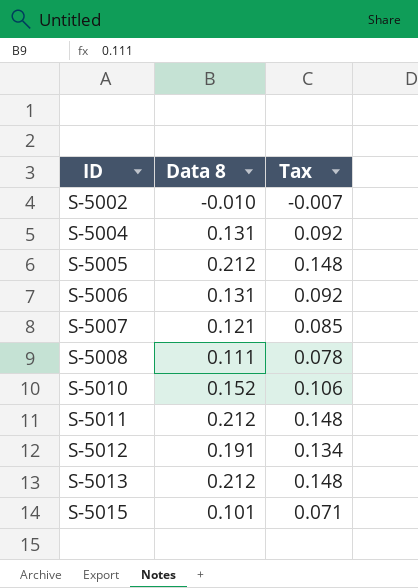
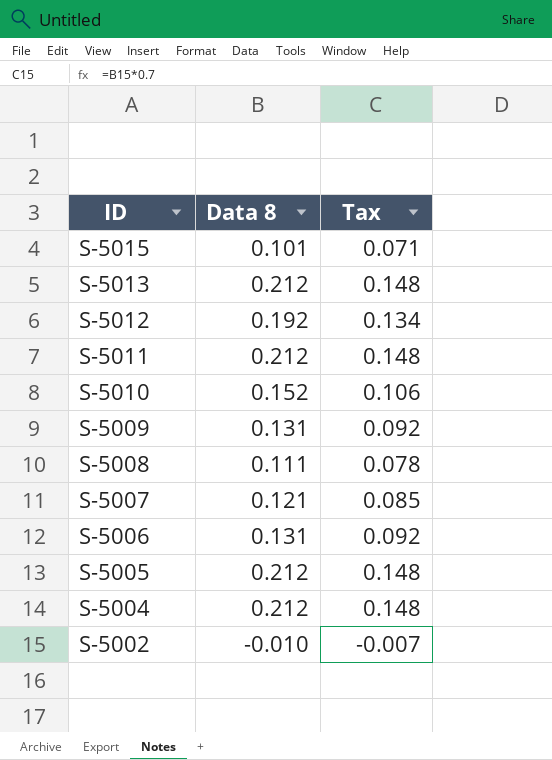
row order: ID ascending -> ID descending
S-5012 | Data 8: 0.191 -> 0.192
row S-5009: none -> 0.131 | 0.092
S-5004 | Data 8: 0.131 -> 0.212
S-5004 | Tax: 0.092 -> 0.148

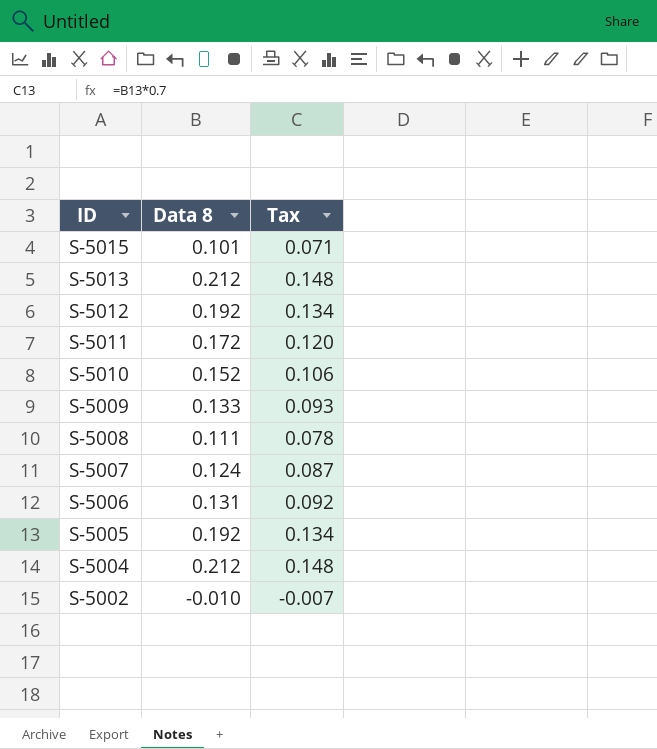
S-5011 | Data 8: 0.212 -> 0.172
S-5011 | Tax: 0.148 -> 0.120
S-5009 | Data 8: 0.131 -> 0.133
S-5009 | Tax: 0.092 -> 0.093
S-5007 | Data 8: 0.121 -> 0.124
S-5007 | Tax: 0.085 -> 0.087
S-5005 | Data 8: 0.212 -> 0.192
S-5005 | Tax: 0.148 -> 0.134

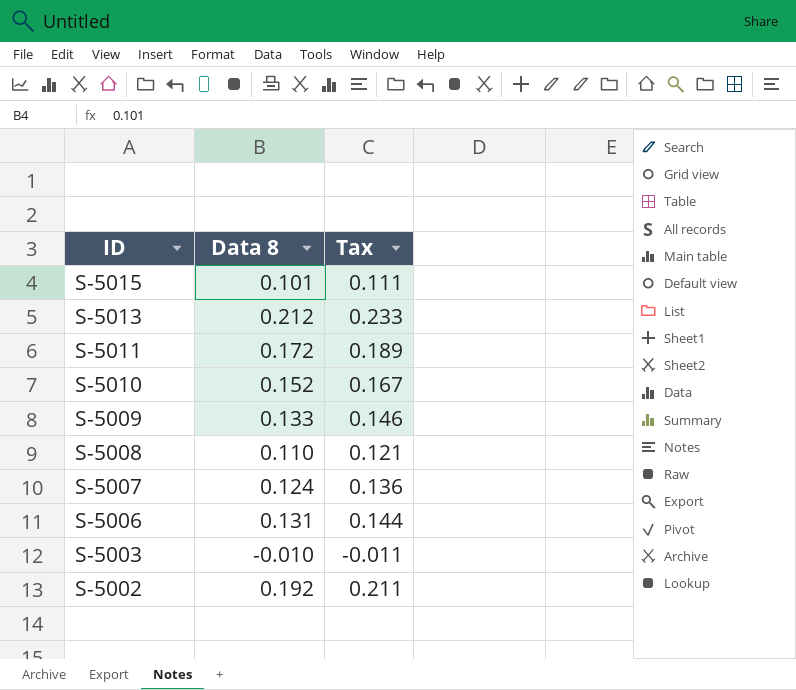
column Tax | formula: [Data 8] * 0.7 -> [Data 8] * 1.1
row S-5012: 0.192 | 0.134 -> none
row S-5005: 0.192 | 0.134 -> none
row S-5004: 0.212 | 0.148 -> none
S-5008 | Data 8: 0.111 -> 0.110
row S-5003: none -> -0.010 | -0.011
S-5002 | Data 8: -0.010 -> 0.192

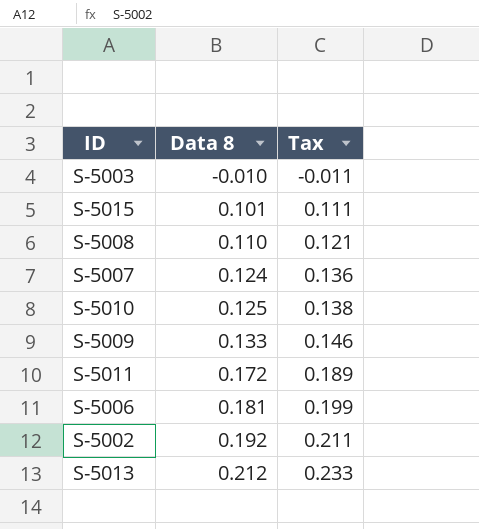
row order: ID descending -> Data 8 ascending
S-5010 | Data 8: 0.152 -> 0.125
S-5010 | Tax: 0.167 -> 0.138
S-5006 | Data 8: 0.131 -> 0.181
S-5006 | Tax: 0.144 -> 0.199

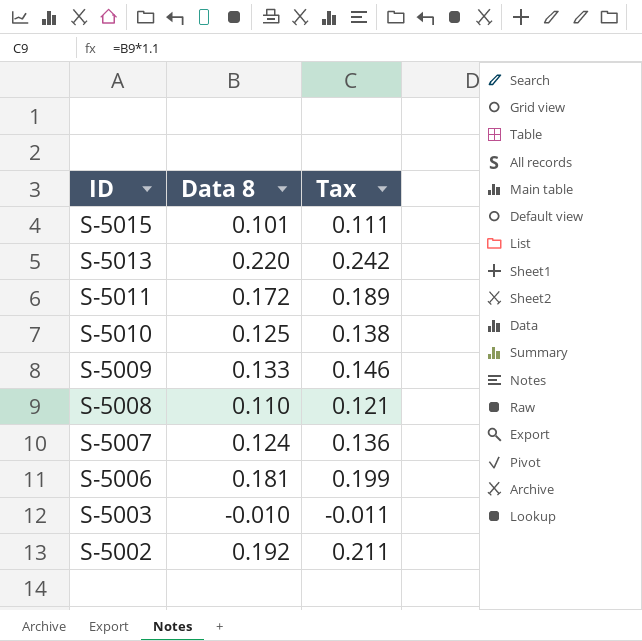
row order: Data 8 ascending -> ID descending
S-5013 | Data 8: 0.212 -> 0.220
S-5013 | Tax: 0.233 -> 0.242

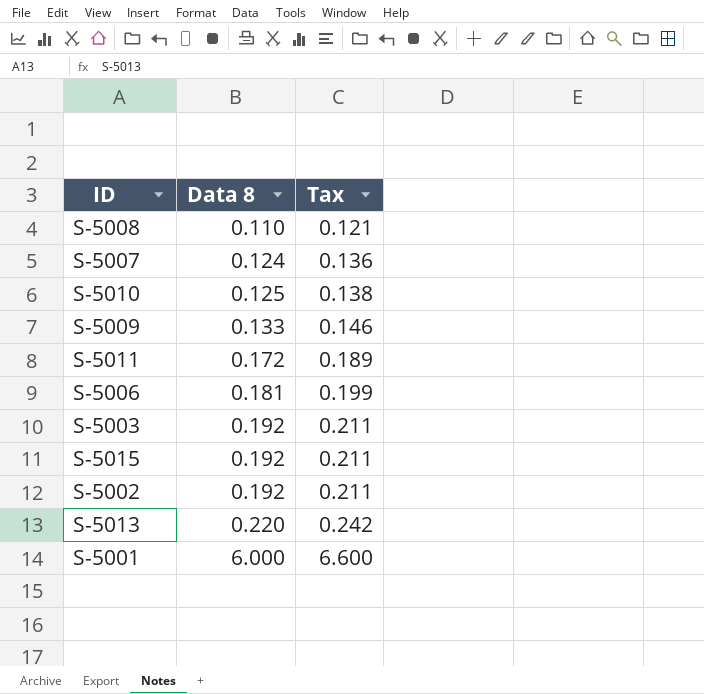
row order: ID descending -> Data 8 ascending
S-5003 | Data 8: -0.010 -> 0.192
S-5003 | Tax: -0.011 -> 0.211
S-5015 | Data 8: 0.101 -> 0.192
S-5015 | Tax: 0.111 -> 0.211
row S-5001: none -> 6.000 | 6.600

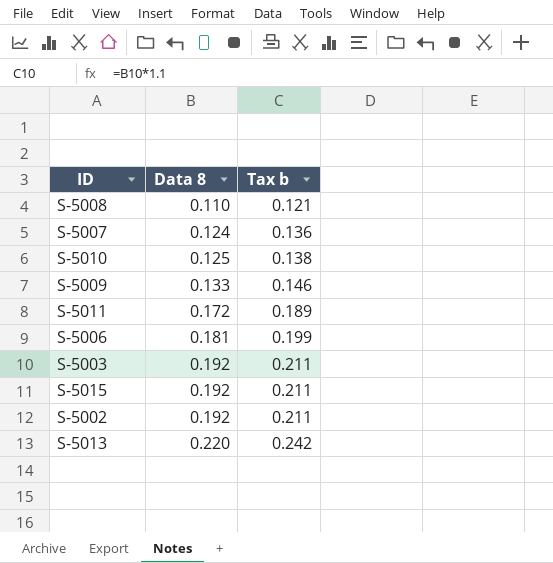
column name: Tax -> Tax b
row S-5001: 6.000 | 6.600 -> none

